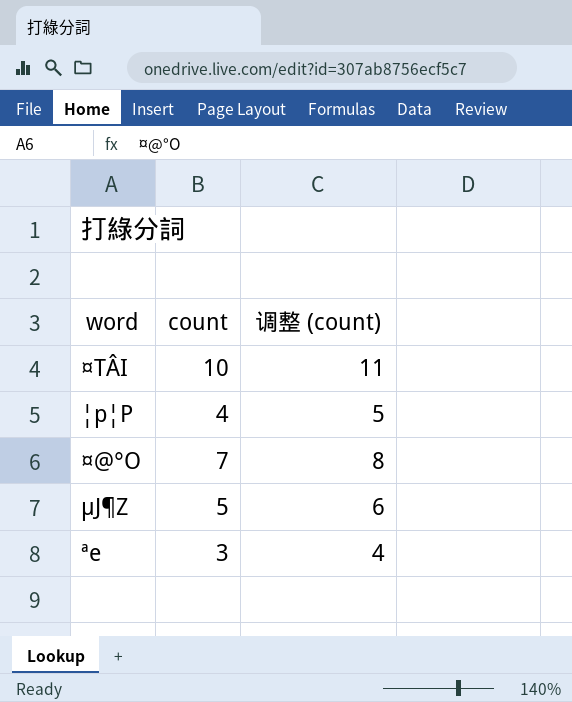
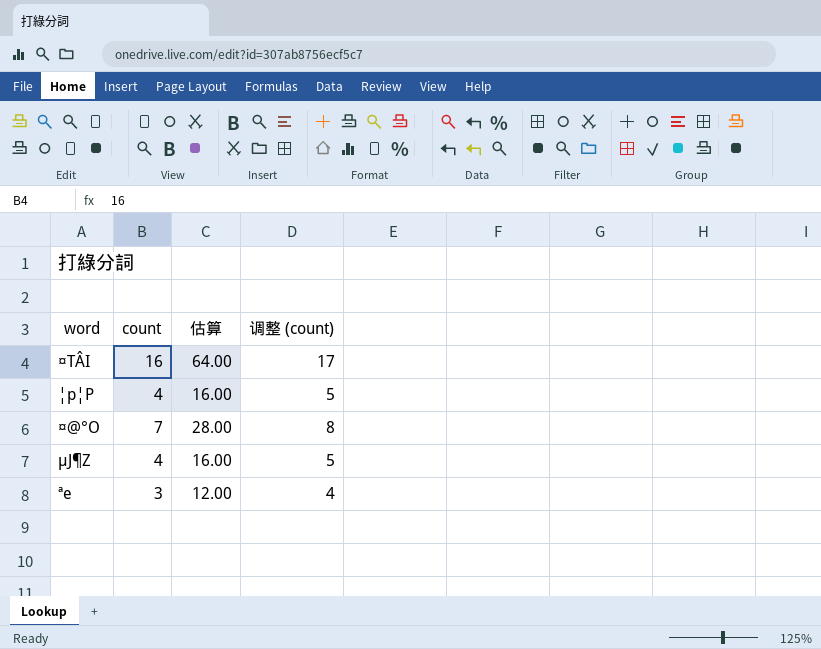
column 估算 | formula: none -> [count] * 4
¤TÂI | count: 10 -> 16
¤TÂI | 调整 (count): 11 -> 17
µJ¶Z | count: 5 -> 4
µJ¶Z | 调整 (count): 6 -> 5

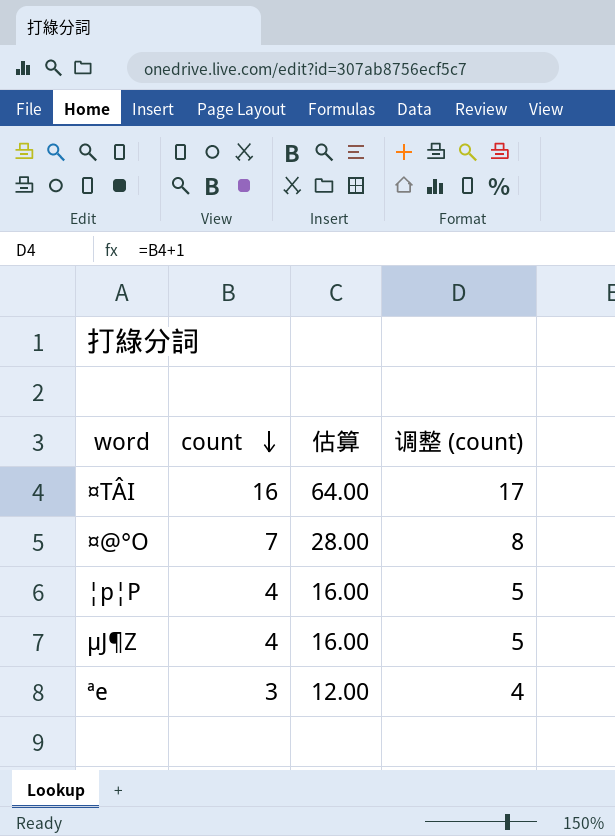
row order: none -> count descending

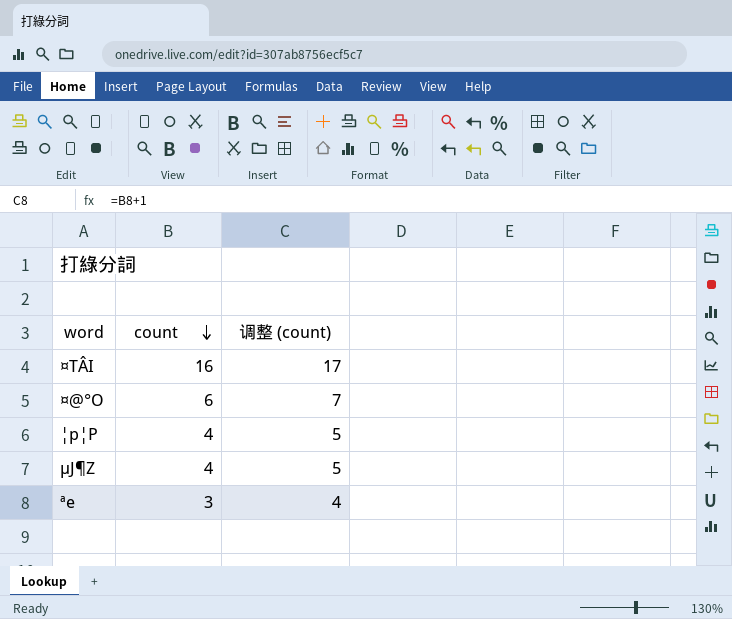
column 估算 | formula: [count] * 4 -> none
¤@°O | count: 7 -> 6
¤@°O | 调整 (count): 8 -> 7

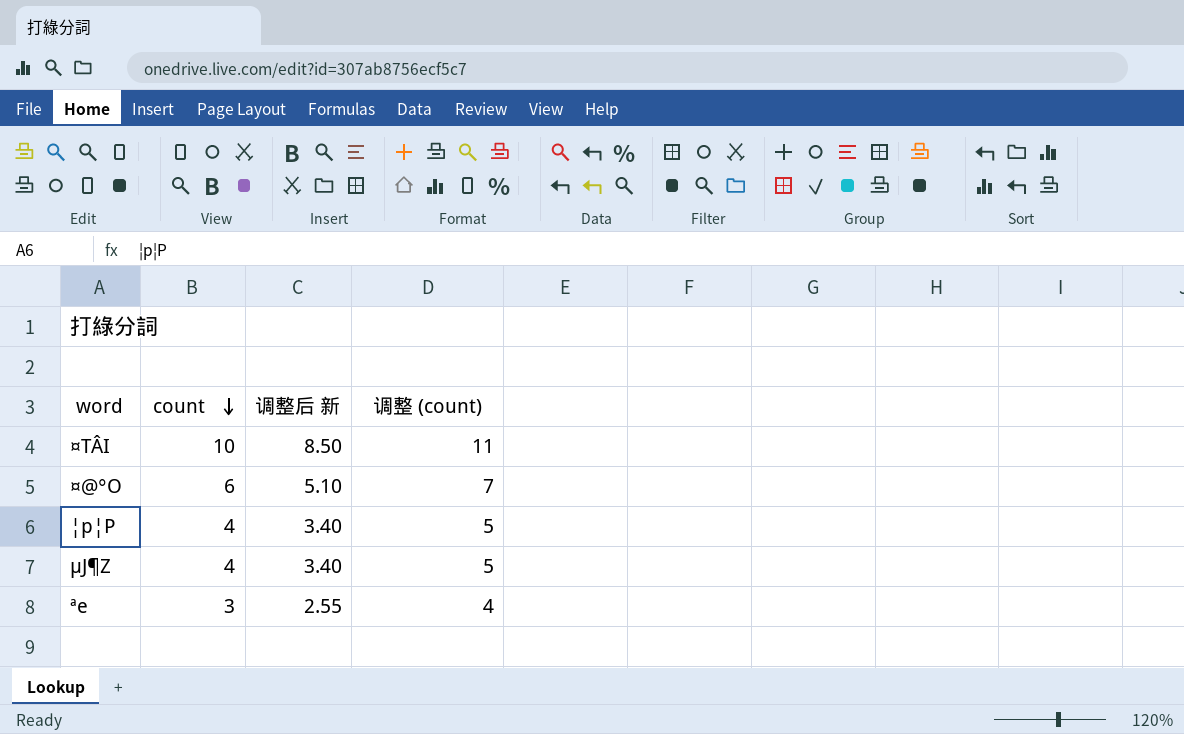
column 调整后 新 | formula: none -> [count] * 0.85
¤TÂI | count: 16 -> 10
¤TÂI | 调整 (count): 17 -> 11

